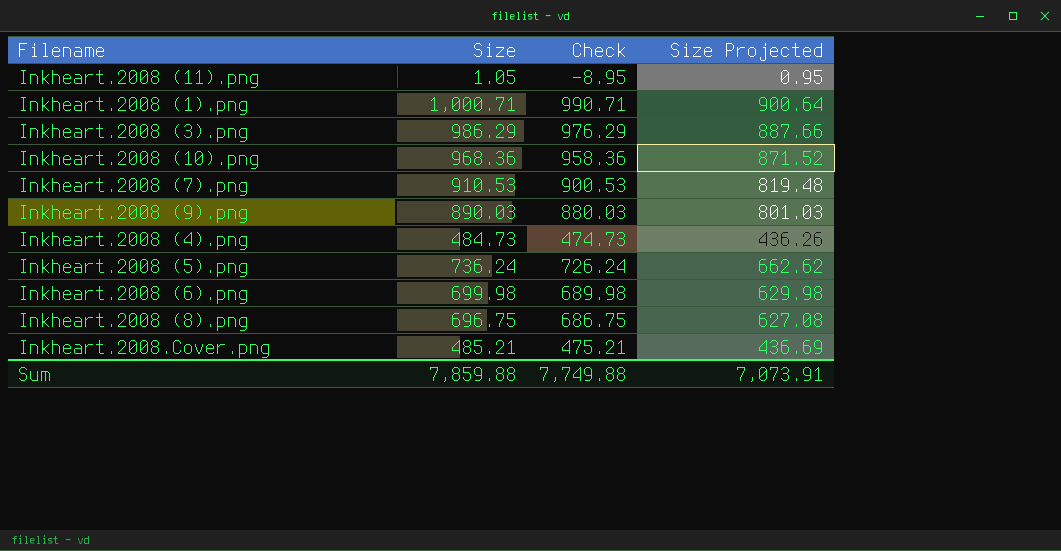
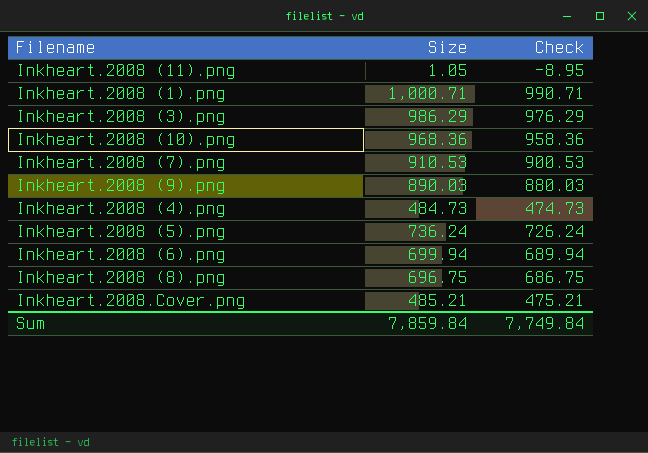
column Size Projected | formula: [Size] * 0.9 -> none
Inkheart.2008 (6).png | Size: 699.98 -> 699.94
Inkheart.2008 (6).png | Check: 689.98 -> 689.94
Sum | Size: 7,859.88 -> 7,859.84
Sum | Check: 7,749.88 -> 7,749.84

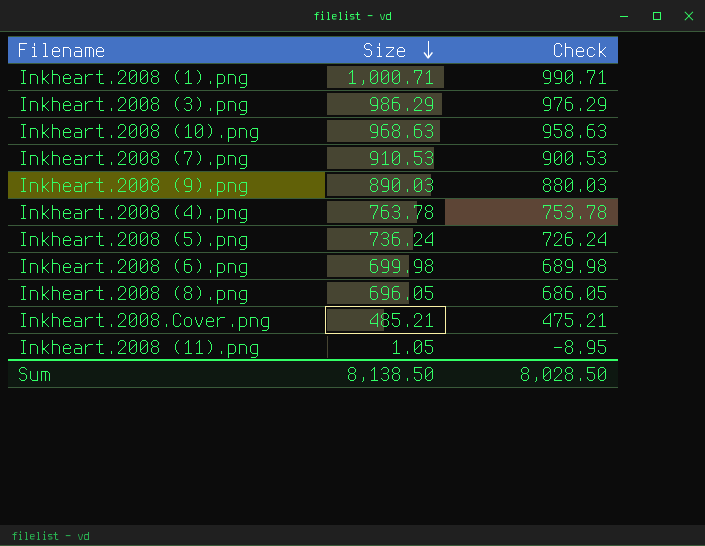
row order: none -> Size descending
Inkheart.2008 (10).png | Size: 968.36 -> 968.63
Inkheart.2008 (10).png | Check: 958.36 -> 958.63
Inkheart.2008 (4).png | Size: 484.73 -> 763.78
Inkheart.2008 (4).png | Check: 474.73 -> 753.78
Inkheart.2008 (6).png | Size: 699.94 -> 699.98
Inkheart.2008 (6).png | Check: 689.94 -> 689.98
Inkheart.2008 (8).png | Size: 696.75 -> 696.05
Inkheart.2008 (8).png | Check: 686.75 -> 686.05
Sum | Size: 7,859.84 -> 8,138.50
Sum | Check: 7,749.84 -> 8,028.50

